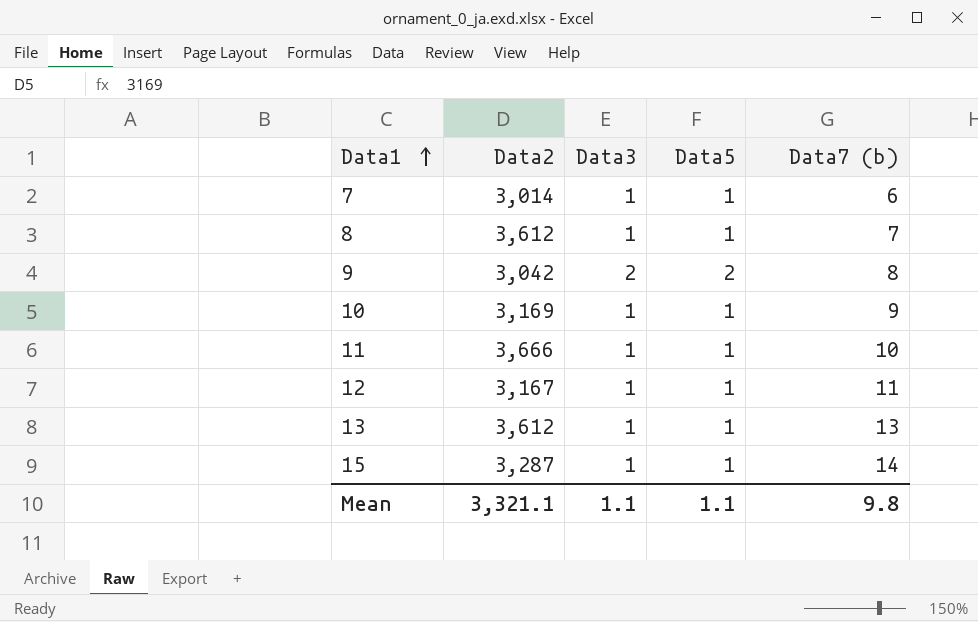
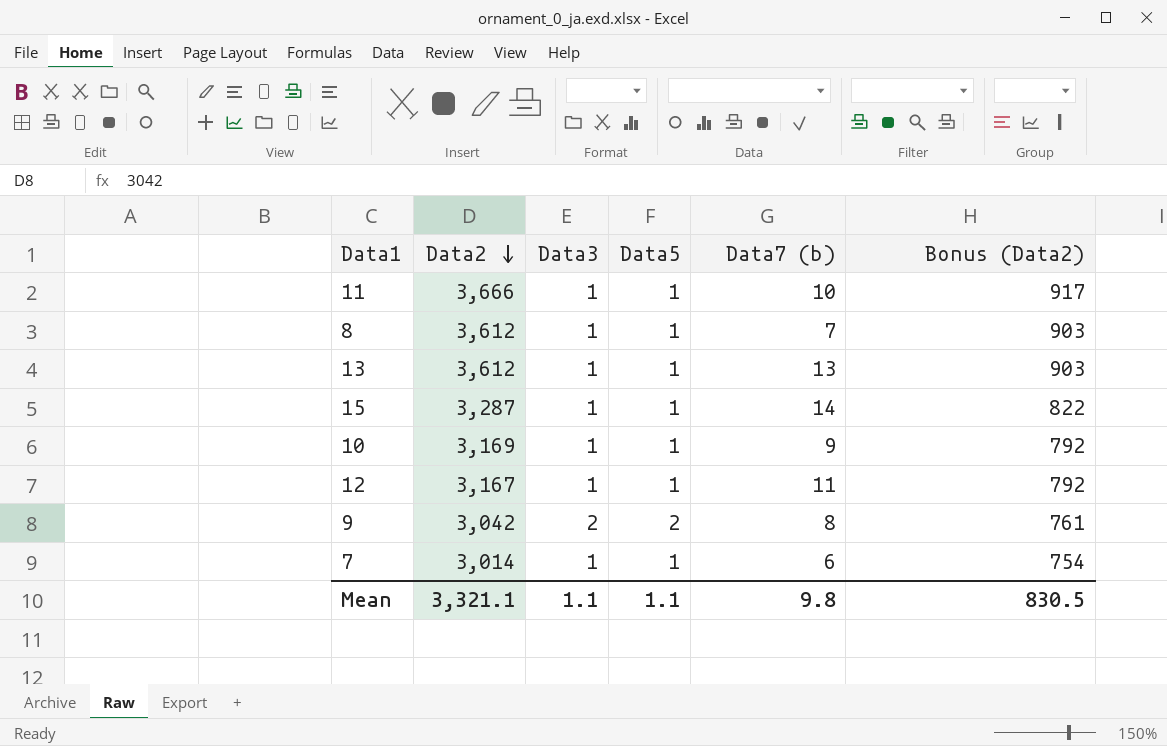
row order: Data1 ascending -> Data2 descending
column Bonus (Data2) | formula: none -> [Data2] * 0.25

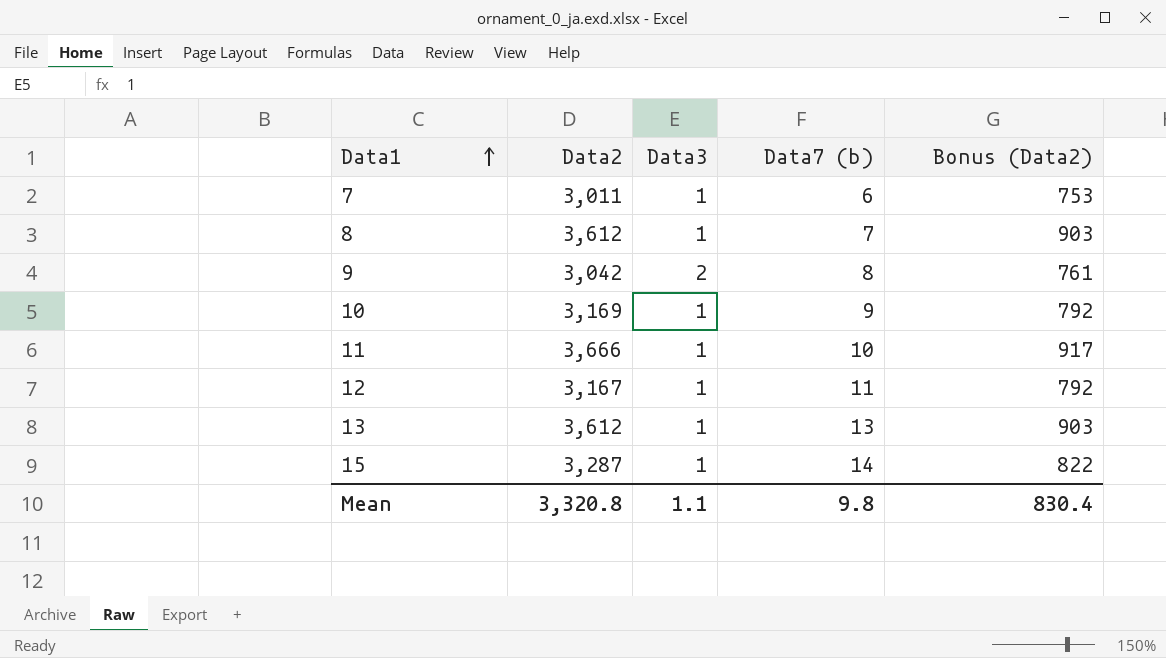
row order: Data2 descending -> Data1 ascending
column Data5 | position: 4 -> none
7 | Data2: 3,014 -> 3,011
7 | Bonus (Data2): 754 -> 753
Mean | Data2: 3,321.1 -> 3,320.8
Mean | Bonus (Data2): 830.5 -> 830.4

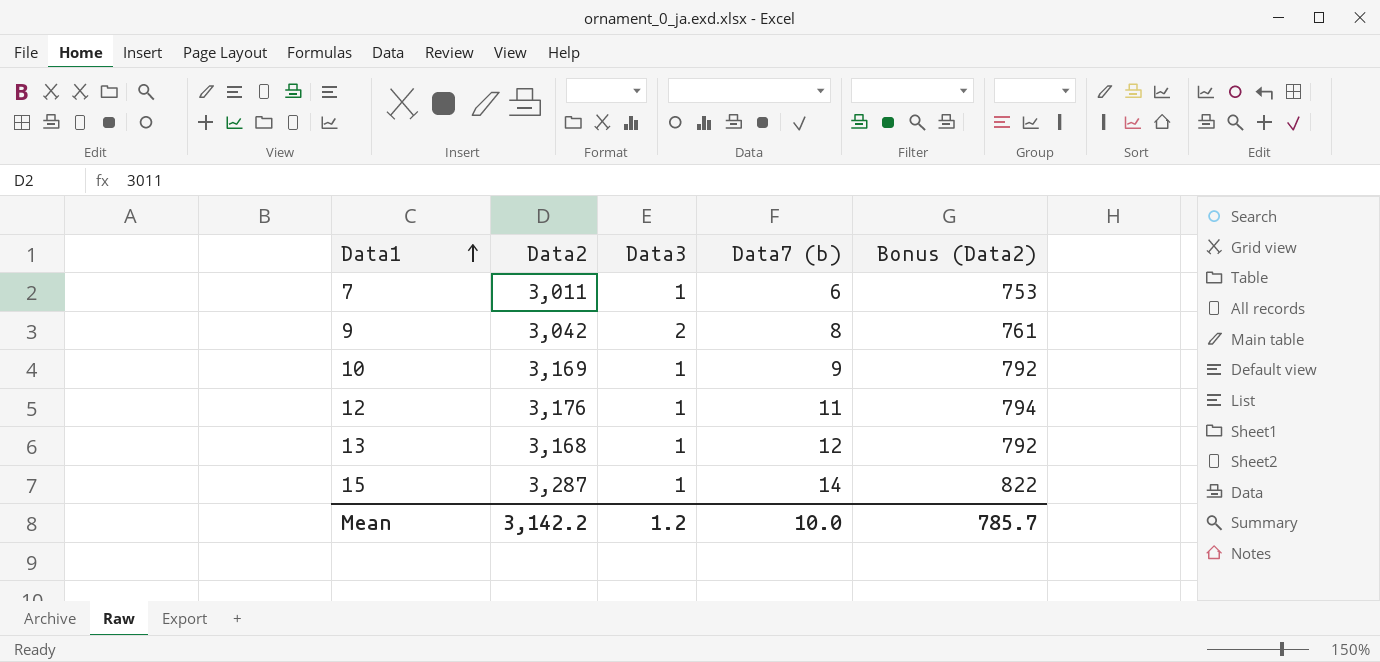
row 8: 3,612 | 1 | 7 | 903 -> none
row 11: 3,666 | 1 | 10 | 917 -> none
12 | Data2: 3,167 -> 3,176
12 | Bonus (Data2): 792 -> 794
13 | Data2: 3,612 -> 3,168
13 | Data7 (b): 13 -> 12
13 | Bonus (Data2): 903 -> 792
Mean | Data2: 3,320.8 -> 3,142.2
Mean | Data3: 1.1 -> 1.2
Mean | Data7 (b): 9.8 -> 10.0
Mean | Bonus (Data2): 830.4 -> 785.7

